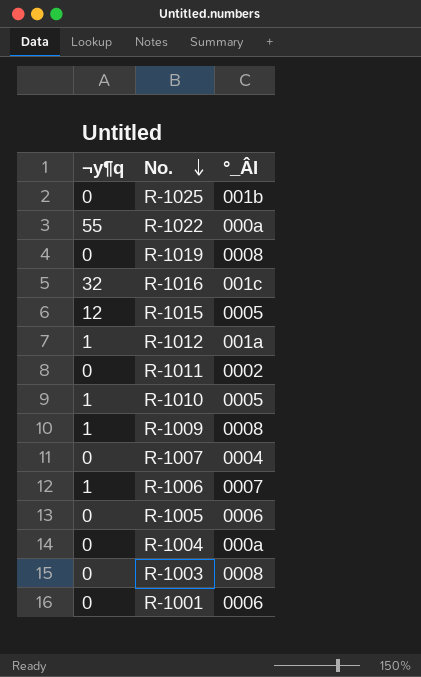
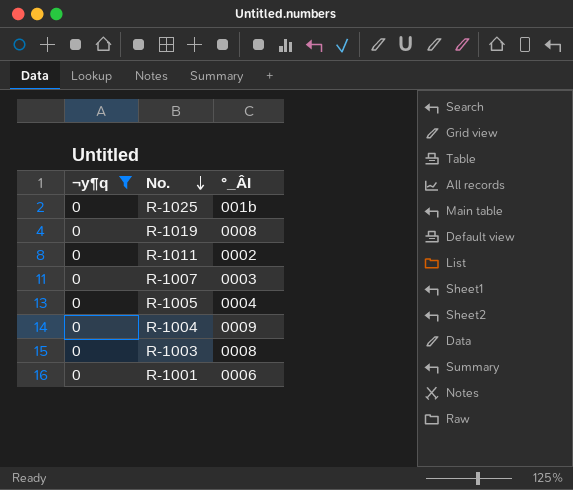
filter: none -> ¬y¶q = 0
R-1007 | °_ÂI: 0004 -> 0003
R-1005 | °_ÂI: 0006 -> 0004
R-1004 | °_ÂI: 000a -> 0009

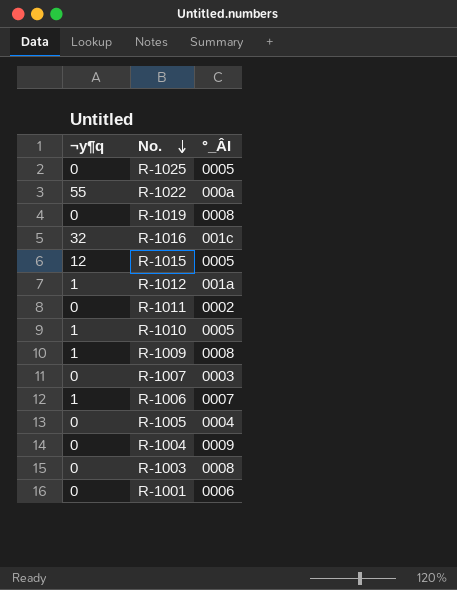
filter: ¬y¶q = 0 -> none
R-1025 | °_ÂI: 001b -> 0005

